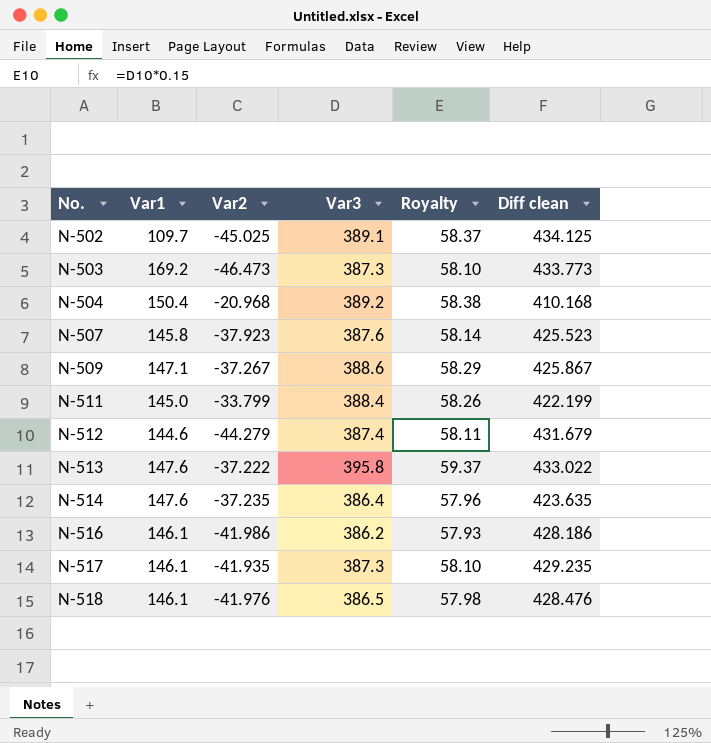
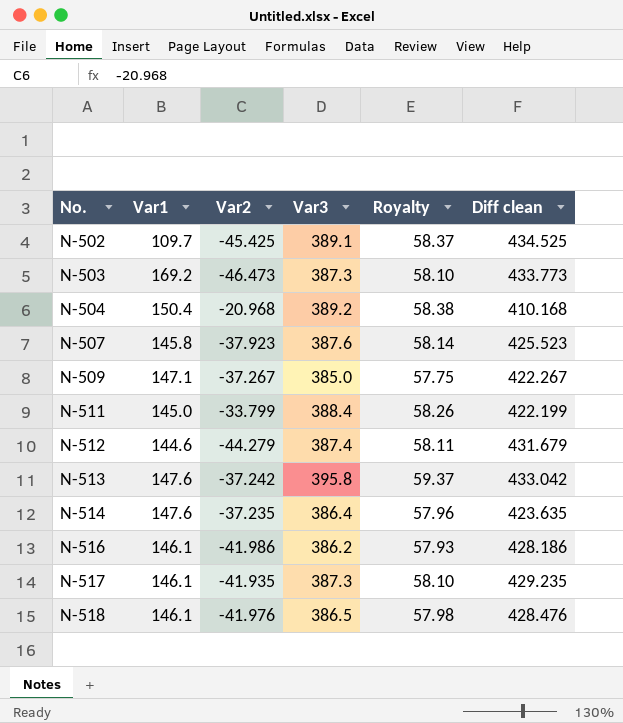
N-502 | Var2: -45.025 -> -45.425
N-502 | Diff clean: 434.125 -> 434.525
N-509 | Var3: 388.6 -> 385.0
N-509 | Royalty: 58.29 -> 57.75
N-509 | Diff clean: 425.867 -> 422.267
N-513 | Var2: -37.222 -> -37.242
N-513 | Diff clean: 433.022 -> 433.042

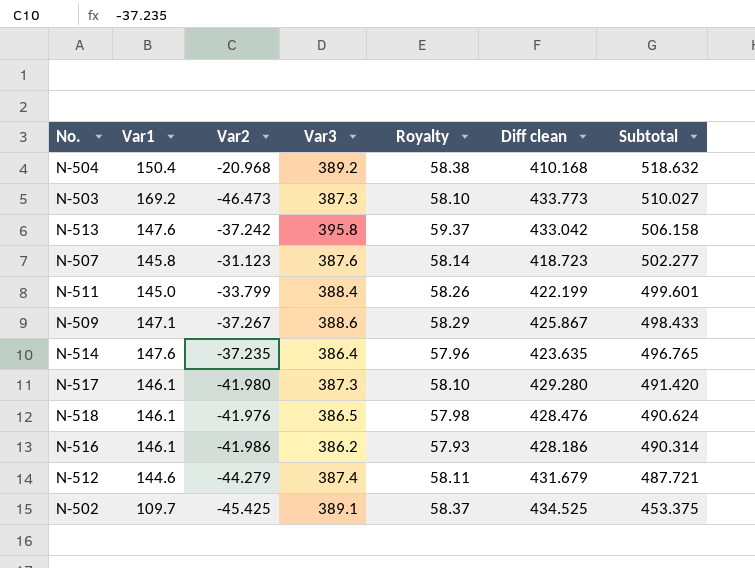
row order: No. ascending -> Subtotal descending
column Subtotal | formula: none -> [Var1] + [Var2] + [Var3]
N-507 | Var2: -37.923 -> -31.123
N-507 | Diff clean: 425.523 -> 418.723
N-509 | Var3: 385.0 -> 388.6
N-509 | Royalty: 57.75 -> 58.29
N-509 | Diff clean: 422.267 -> 425.867
N-517 | Var2: -41.935 -> -41.980
N-517 | Diff clean: 429.235 -> 429.280

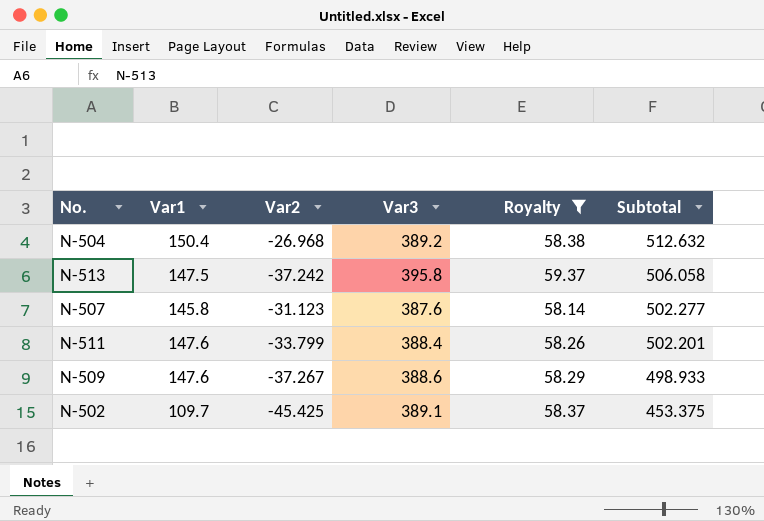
filter: none -> Royalty >= 58.14
column Diff clean | formula: [Var3] - [Var2] -> none
N-504 | Var2: -20.968 -> -26.968
N-504 | Subtotal: 518.632 -> 512.632
N-513 | Var1: 147.6 -> 147.5
N-513 | Subtotal: 506.158 -> 506.058
N-511 | Var1: 145.0 -> 147.6
N-511 | Subtotal: 499.601 -> 502.201
N-509 | Var1: 147.1 -> 147.6
N-509 | Subtotal: 498.433 -> 498.933

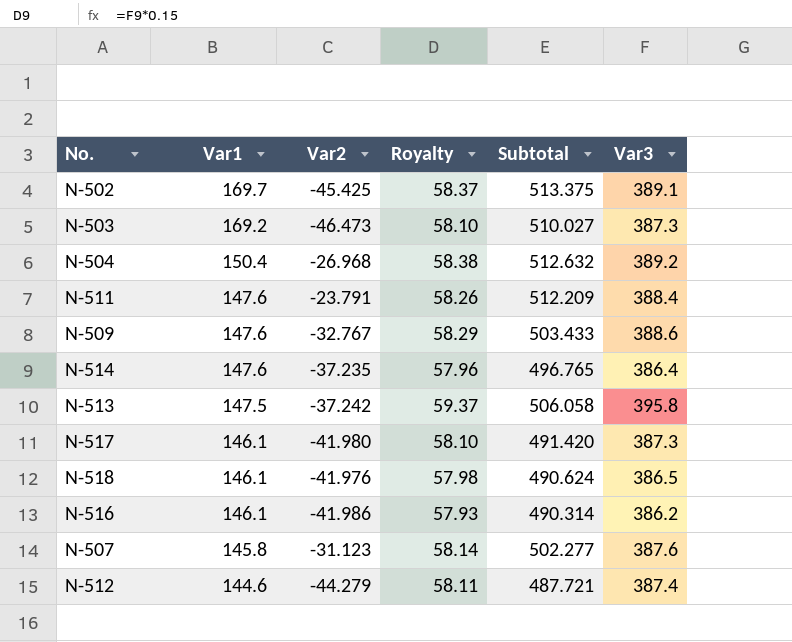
filter: Royalty >= 58.14 -> none
row order: Subtotal descending -> Var1 descending
column Var3 | position: 4 -> 6
N-502 | Var1: 109.7 -> 169.7
N-502 | Subtotal: 453.375 -> 513.375
N-511 | Var2: -33.799 -> -23.791
N-511 | Subtotal: 502.201 -> 512.209
N-509 | Var2: -37.267 -> -32.767
N-509 | Subtotal: 498.933 -> 503.433

